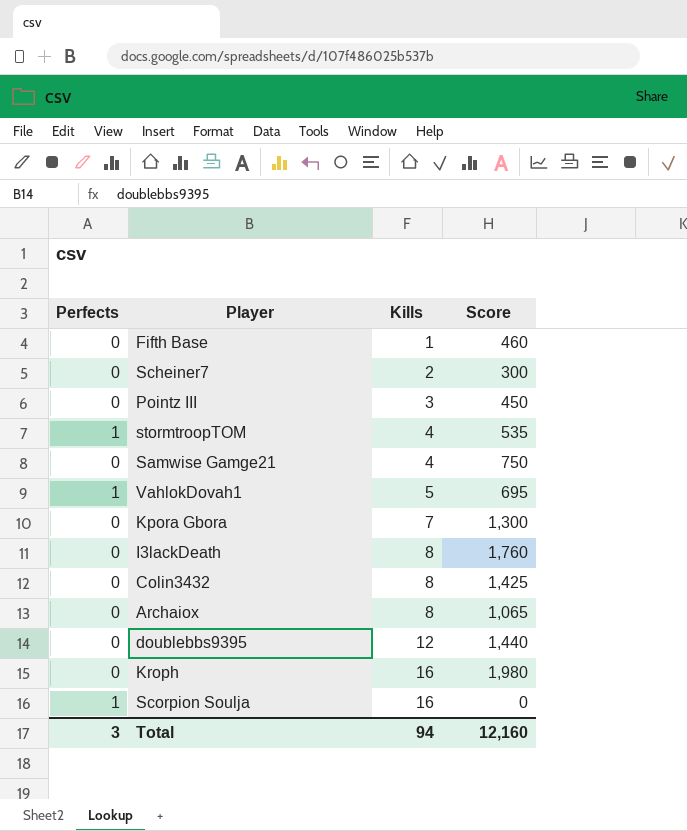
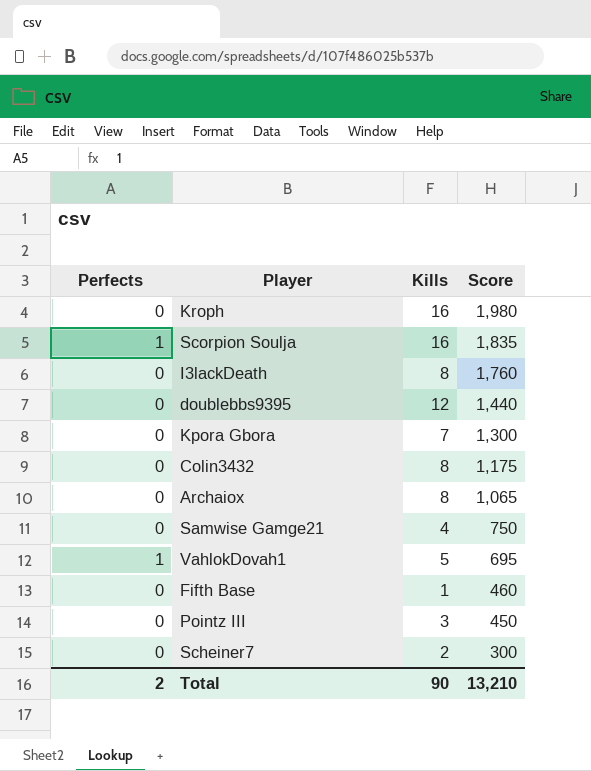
row order: Kills ascending -> Score descending
row stormtroopTOM: 1 | 4 | 535 -> none
Scorpion Soulja | Score: 0 -> 1,835
Colin3432 | Score: 1,425 -> 1,175
Total | Perfects: 3 -> 2
Total | Kills: 94 -> 90
Total | Score: 12,160 -> 13,210

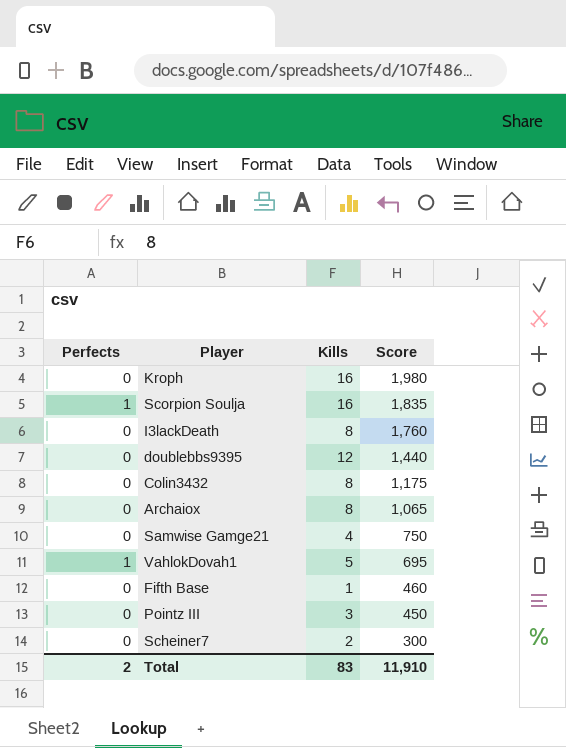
row Kpora Gbora: 0 | 7 | 1,300 -> none
Total | Kills: 90 -> 83
Total | Score: 13,210 -> 11,910

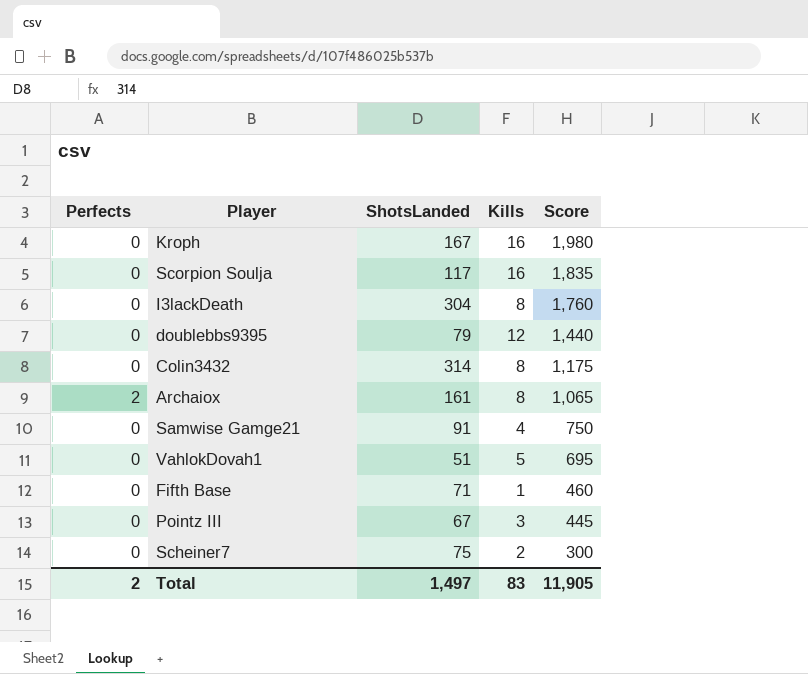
column ShotsLanded | position: none -> 3
Scorpion Soulja | Perfects: 1 -> 0
Archaiox | Perfects: 0 -> 2
VahlokDovah1 | Perfects: 1 -> 0
Pointz III | Score: 450 -> 445
Total | Score: 11,910 -> 11,905

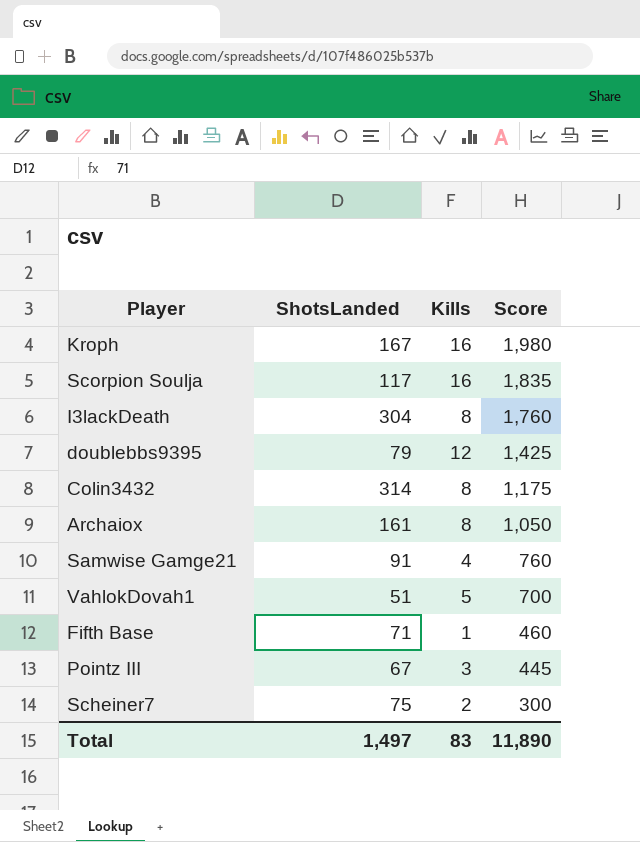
column Perfects | position: 1 -> none
doublebbs9395 | Score: 1,440 -> 1,425
Archaiox | Score: 1,065 -> 1,050
Samwise Gamge21 | Score: 750 -> 760
VahlokDovah1 | Score: 695 -> 700
Total | Score: 11,905 -> 11,890

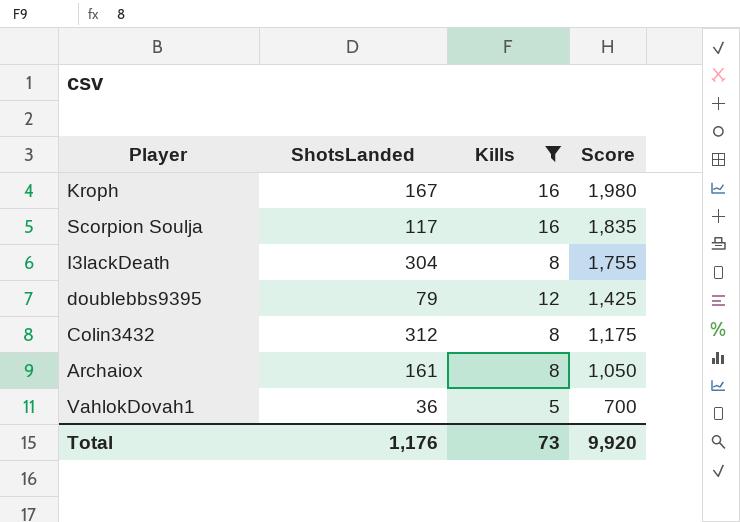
filter: none -> Kills >= 5
I3lackDeath | Score: 1,760 -> 1,755
Colin3432 | ShotsLanded: 314 -> 312
VahlokDovah1 | ShotsLanded: 51 -> 36
Total | ShotsLanded: 1,497 -> 1,176
Total | Kills: 83 -> 73
Total | Score: 11,890 -> 9,920

